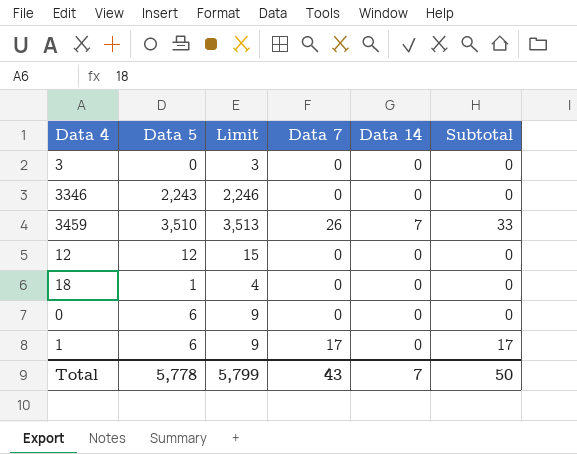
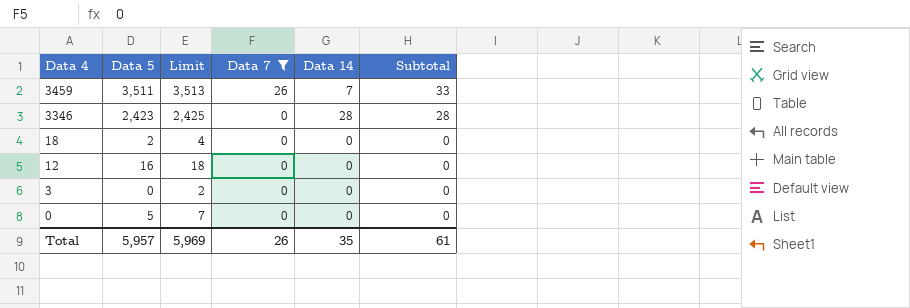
filter: none -> Data 7 != 17
row order: none -> Data 4 descending
column Limit | formula: [Data 5] + 3 -> [Data 5] + 2
3459 | Data 5: 3,510 -> 3,511
3346 | Data 5: 2,243 -> 2,423
3346 | Data 14: 0 -> 28
3346 | Subtotal: 0 -> 28
18 | Data 5: 1 -> 2
12 | Data 5: 12 -> 16
0 | Data 5: 6 -> 5
Total | Data 5: 5,778 -> 5,957
Total | Limit: 5,799 -> 5,969
Total | Data 7: 43 -> 26
Total | Data 14: 7 -> 35
Total | Subtotal: 50 -> 61

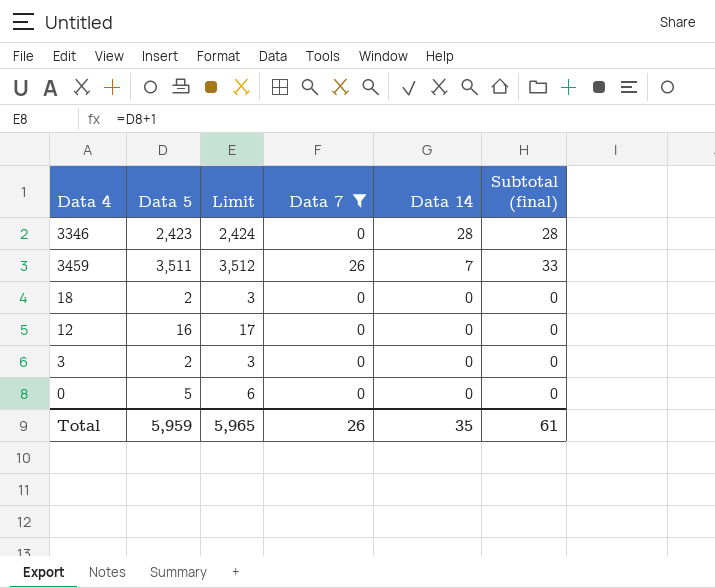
row order: Data 4 descending -> Data 14 descending
column Limit | formula: [Data 5] + 2 -> [Data 5] + 1
column name: Subtotal -> Subtotal (final)
3 | Data 5: 0 -> 2
Total | Data 5: 5,957 -> 5,959
Total | Limit: 5,969 -> 5,965

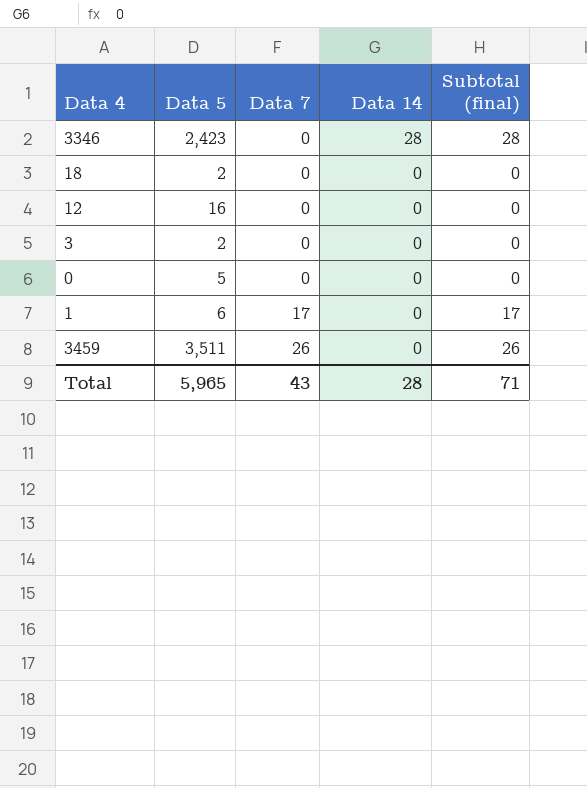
filter: Data 7 != 17 -> none
row order: Data 14 descending -> Data 7 ascending
column Limit | formula: [Data 5] + 1 -> none
3459 | Data 14: 7 -> 0
3459 | Subtotal (final): 33 -> 26
Total | Data 5: 5,959 -> 5,965
Total | Data 7: 26 -> 43
Total | Data 14: 35 -> 28
Total | Subtotal (final): 61 -> 71

